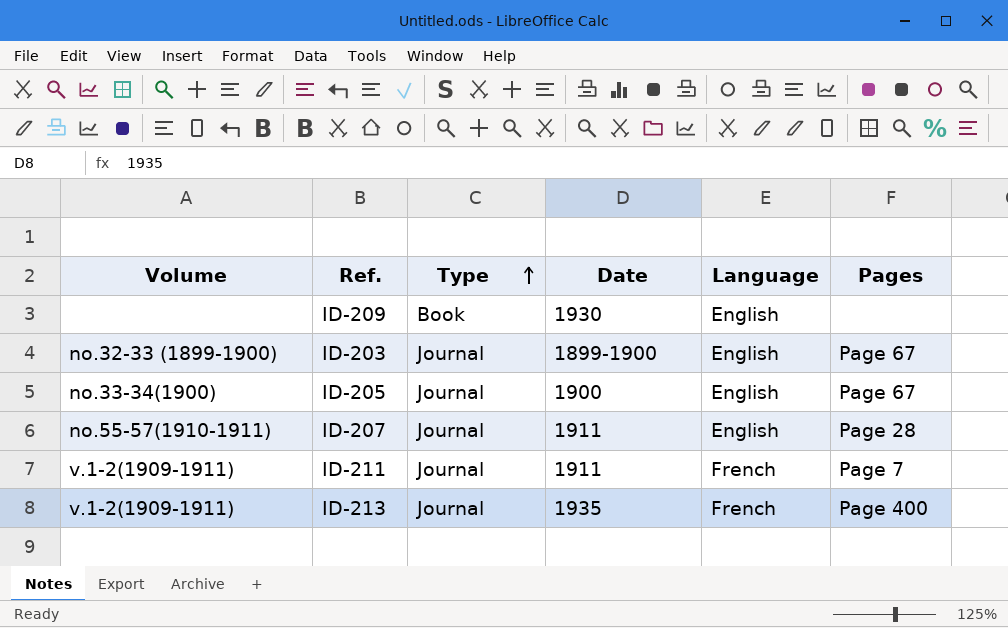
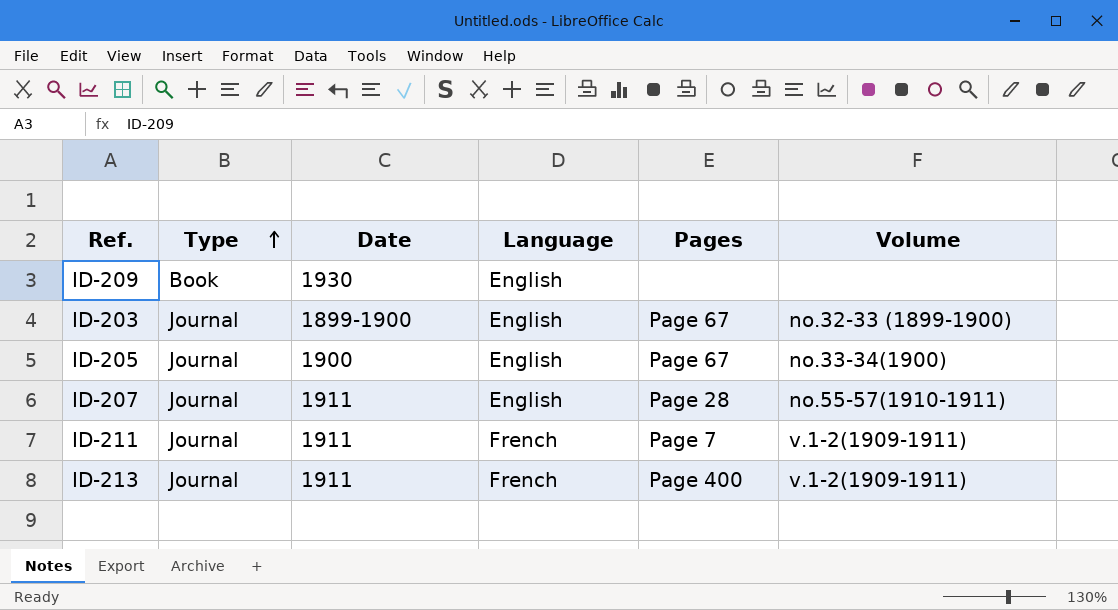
column Volume | position: 1 -> 6
ID-213 | Date: 1935 -> 1911

